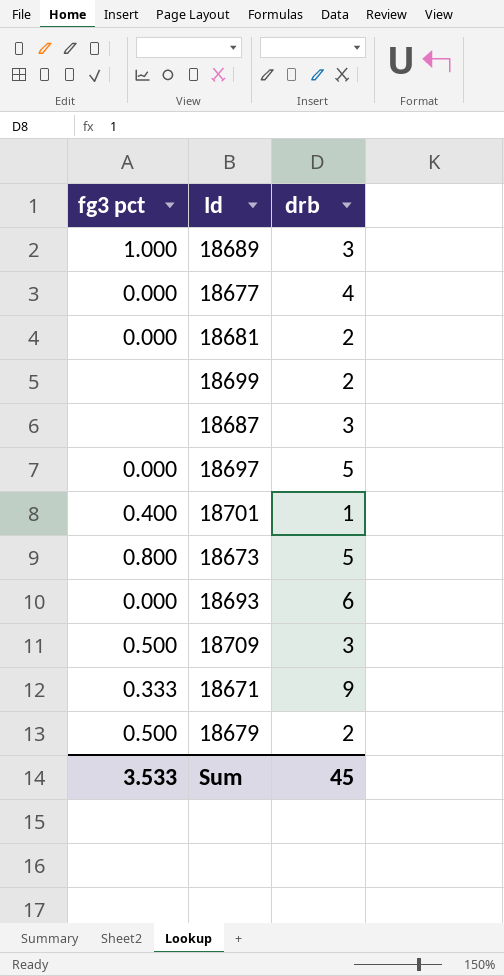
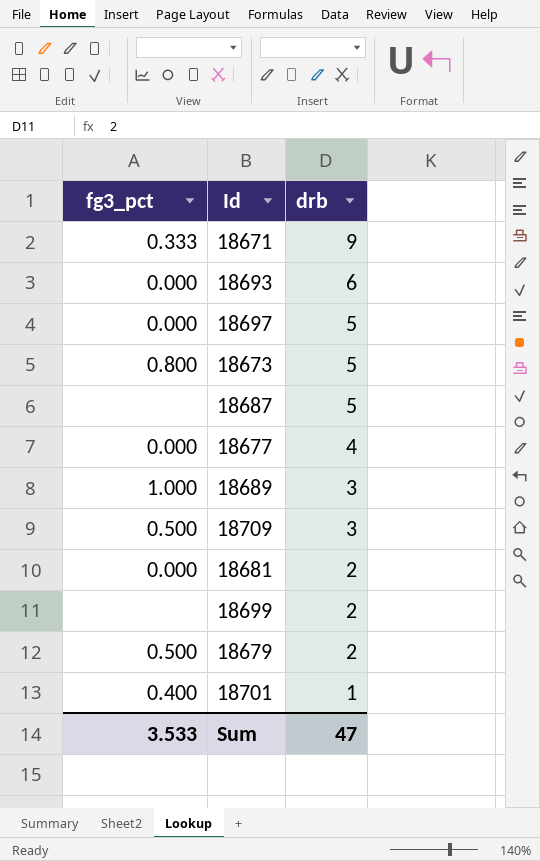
row order: none -> drb descending
column name: fg3 pct -> fg3_pct
18687 | drb: 3 -> 5
Sum | drb: 45 -> 47

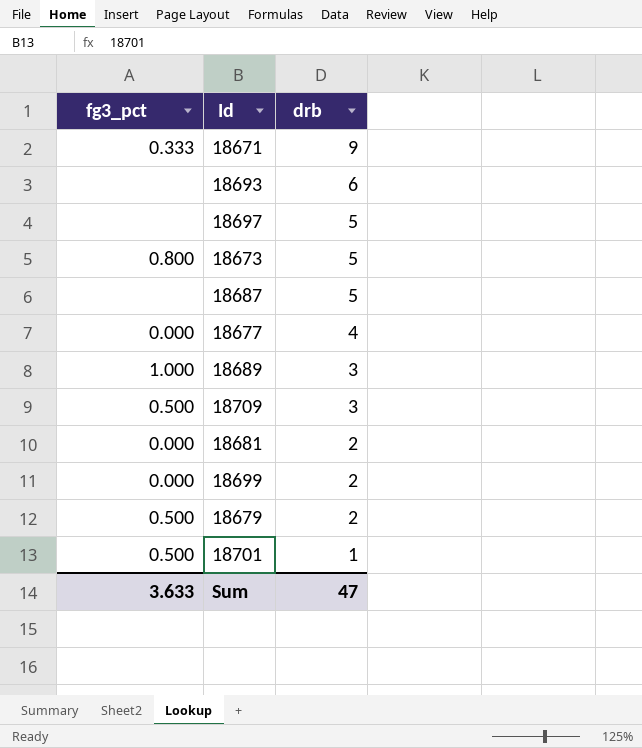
18693 | fg3_pct: 0.000 -> none
18697 | fg3_pct: 0.000 -> none
18699 | fg3_pct: none -> 0.000
18701 | fg3_pct: 0.400 -> 0.500
Sum | fg3_pct: 3.533 -> 3.633

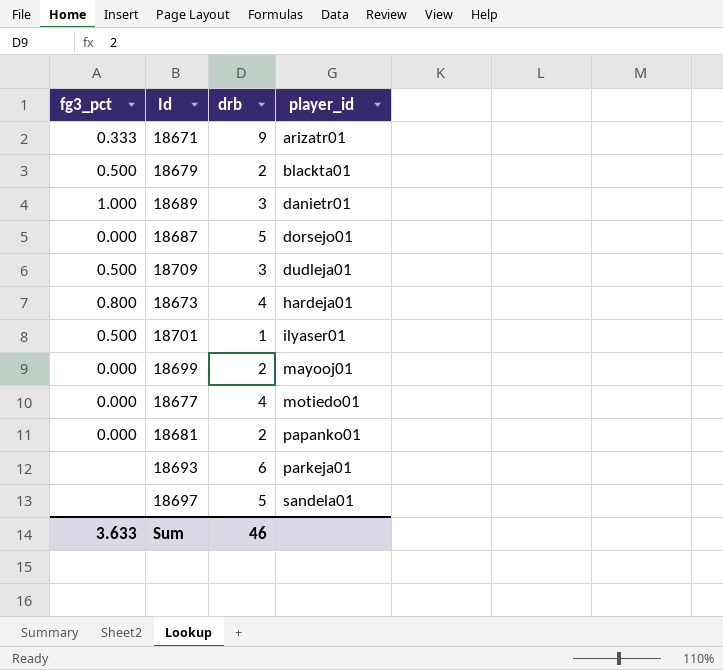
row order: drb descending -> player_id ascending
column player_id | position: none -> 4
18687 | fg3_pct: none -> 0.000
18673 | drb: 5 -> 4
Sum | drb: 47 -> 46

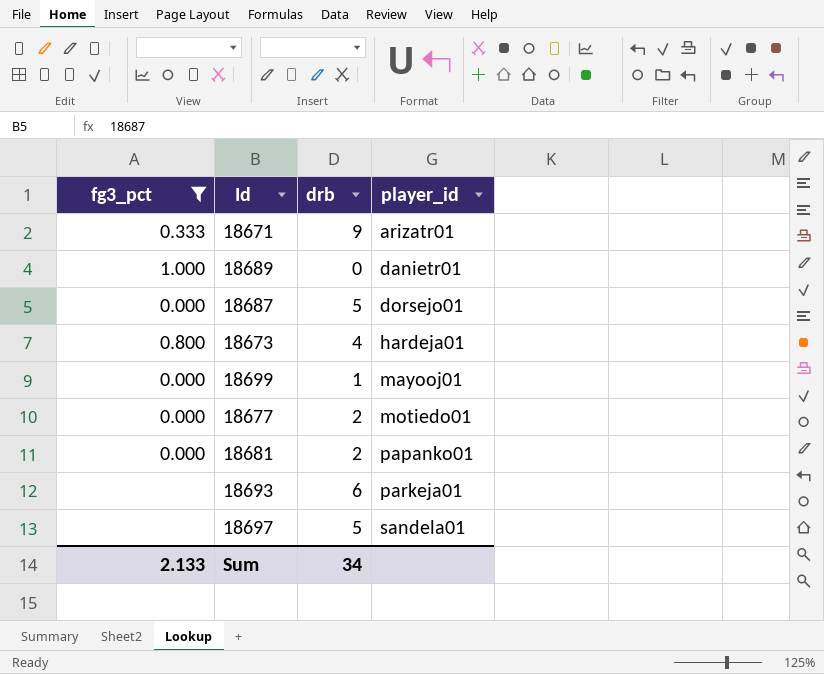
filter: none -> fg3_pct != 0.500
18689 | drb: 3 -> 0
18699 | drb: 2 -> 1
18677 | drb: 4 -> 2
Sum | fg3_pct: 3.633 -> 2.133
Sum | drb: 46 -> 34

